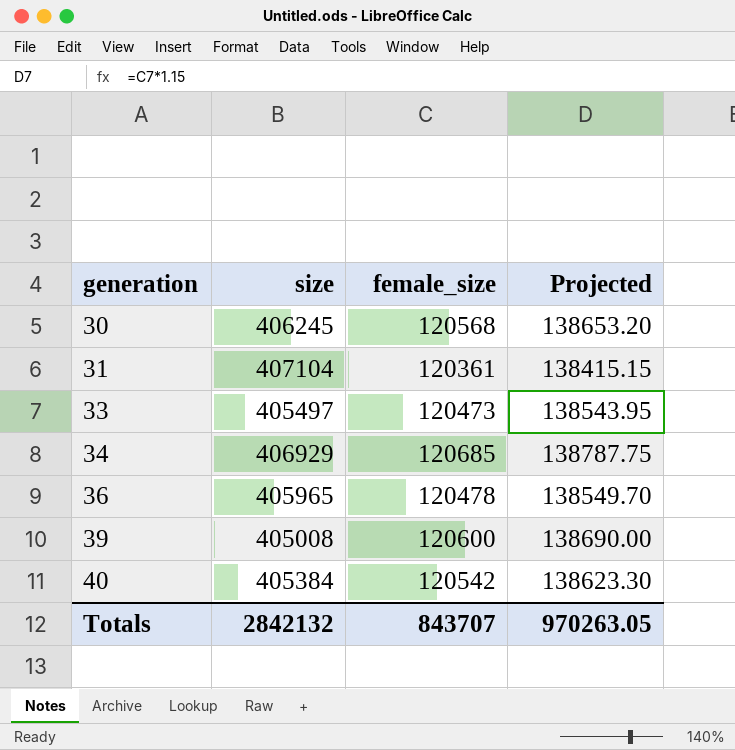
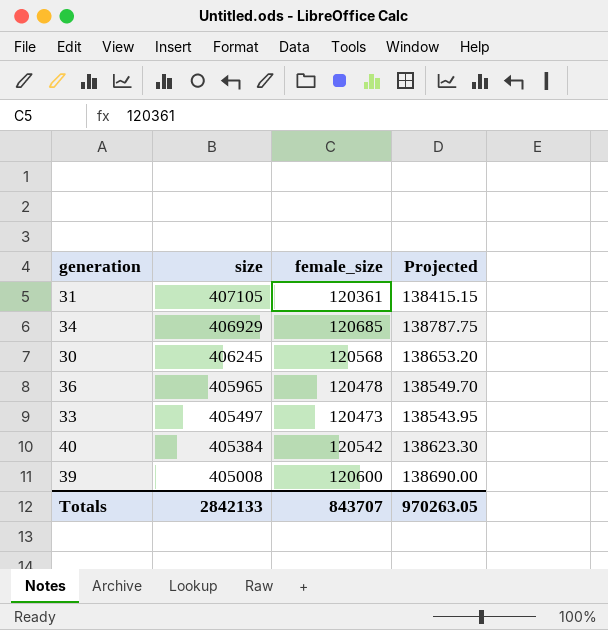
row order: generation ascending -> size descending
31 | size: 407104 -> 407105
Totals | size: 2842132 -> 2842133

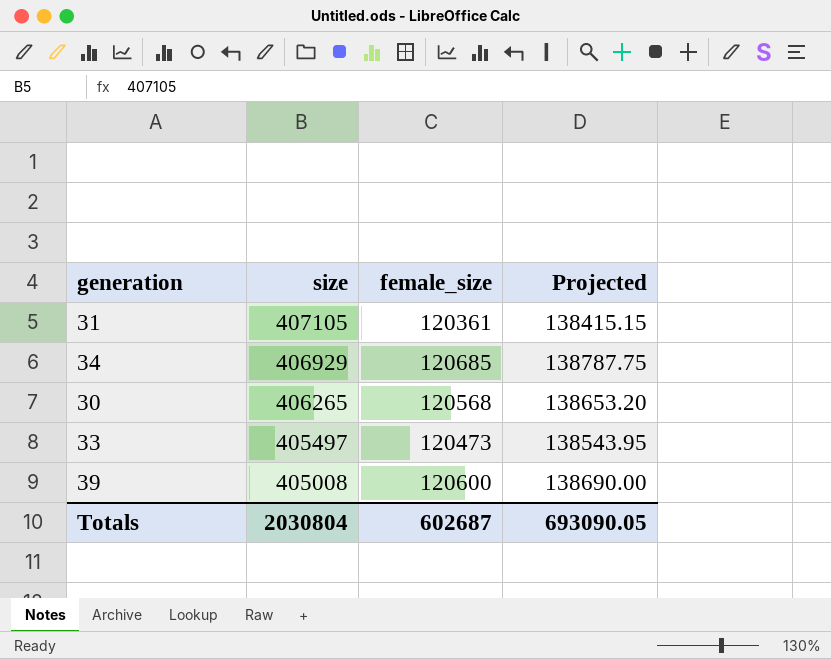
row 36: 405965 | 120478 | 138549.70 -> none
row 40: 405384 | 120542 | 138623.30 -> none
30 | size: 406245 -> 406265
Totals | size: 2842133 -> 2030804
Totals | female_size: 843707 -> 602687
Totals | Projected: 970263.05 -> 693090.05

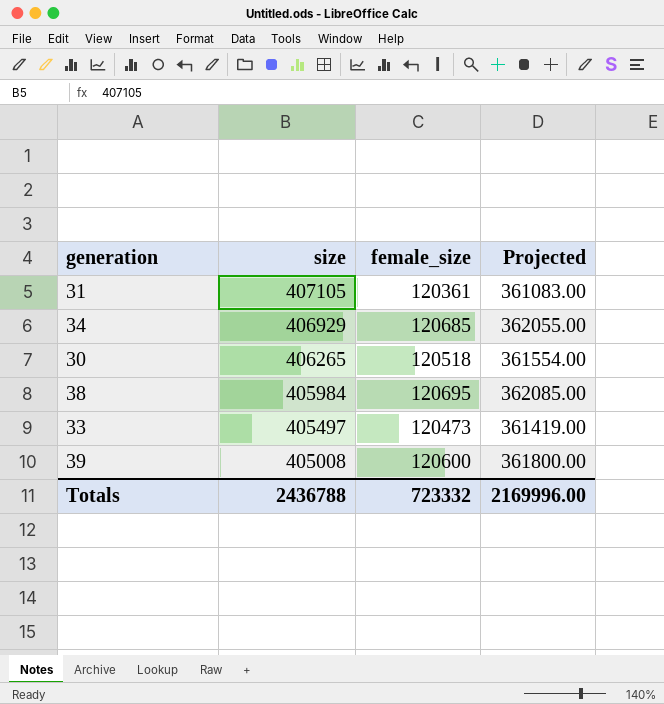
column Projected | formula: [female_size] * 1.15 -> [female_size] * 3
30 | female_size: 120568 -> 120518
row 38: none -> 405984 | 120695 | 362085.00
Totals | size: 2030804 -> 2436788
Totals | female_size: 602687 -> 723332
Totals | Projected: 693090.05 -> 2169996.00

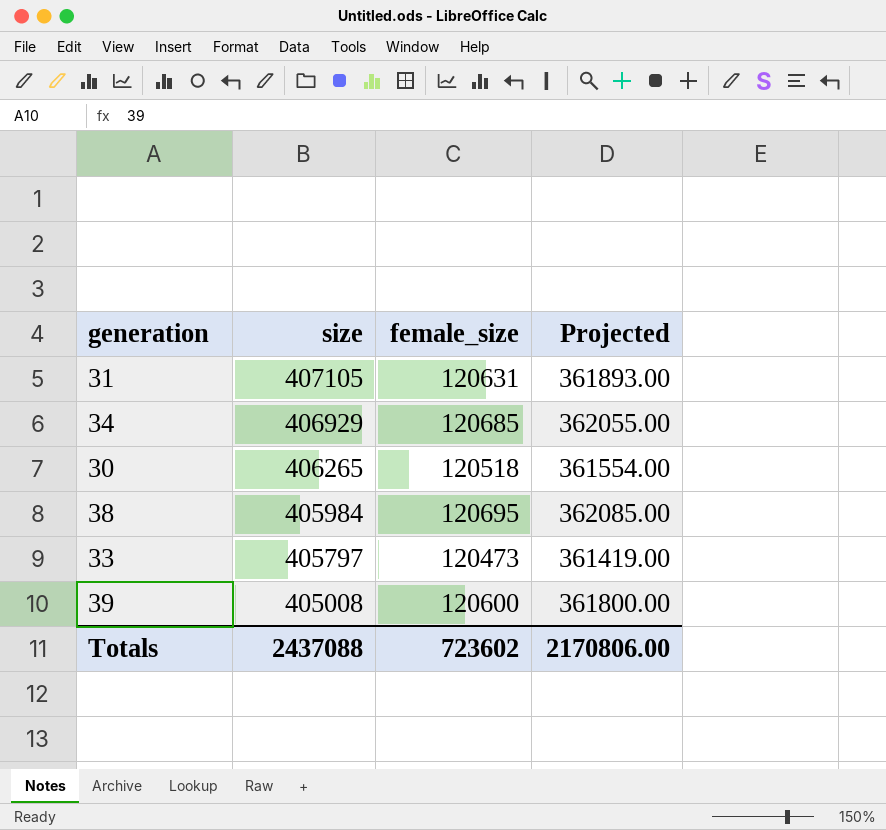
31 | female_size: 120361 -> 120631
31 | Projected: 361083.00 -> 361893.00
33 | size: 405497 -> 405797
Totals | size: 2436788 -> 2437088
Totals | female_size: 723332 -> 723602
Totals | Projected: 2169996.00 -> 2170806.00

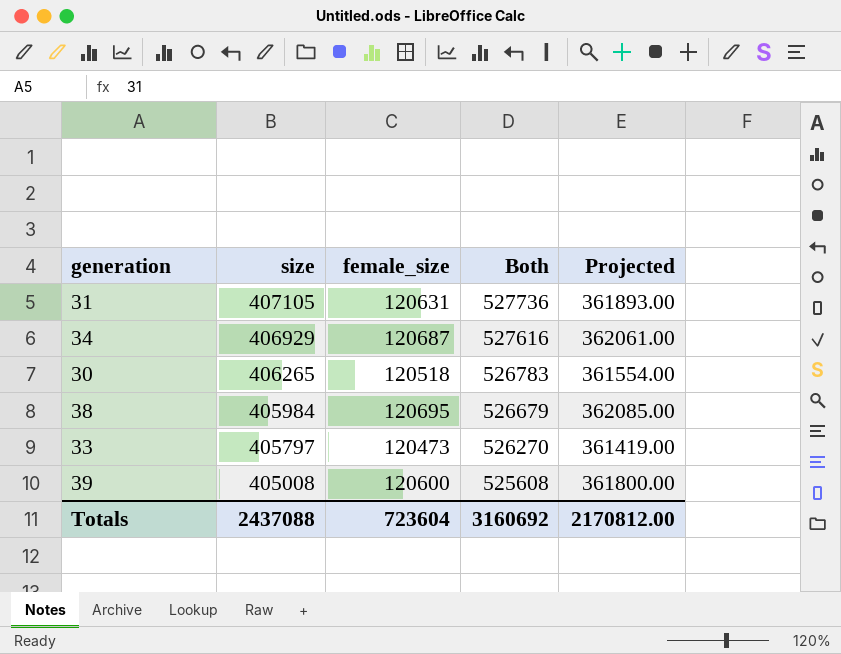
column Both | formula: none -> [size] + [female_size]
34 | female_size: 120685 -> 120687
34 | Projected: 362055.00 -> 362061.00
Totals | female_size: 723602 -> 723604
Totals | Projected: 2170806.00 -> 2170812.00

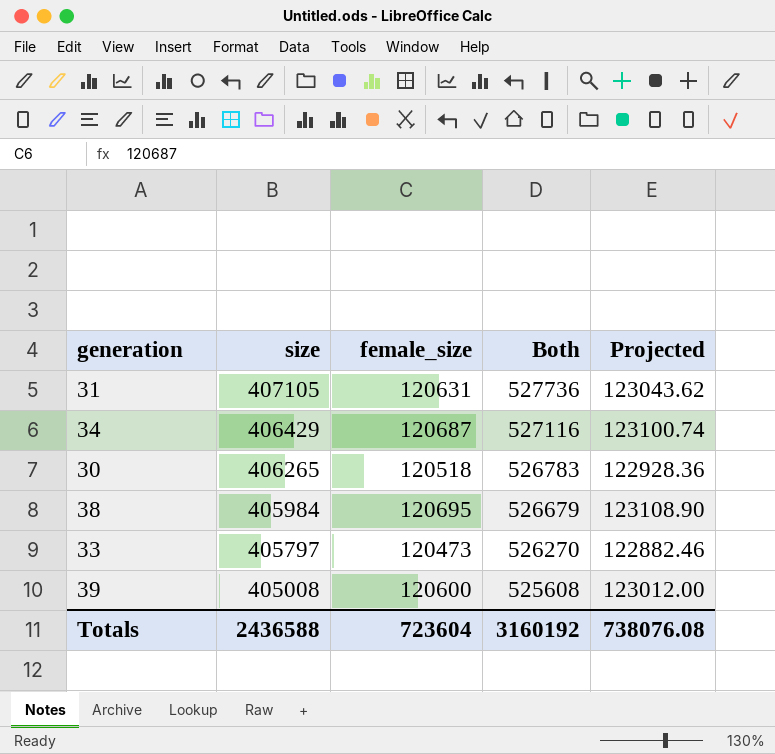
column Projected | formula: [female_size] * 3 -> [female_size] * 1.02
34 | size: 406929 -> 406429
34 | Both: 527616 -> 527116
Totals | size: 2437088 -> 2436588
Totals | Both: 3160692 -> 3160192
Totals | Projected: 2170812.00 -> 738076.08

